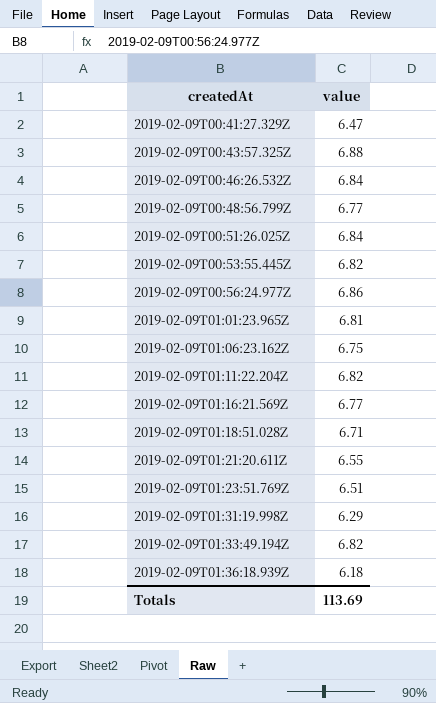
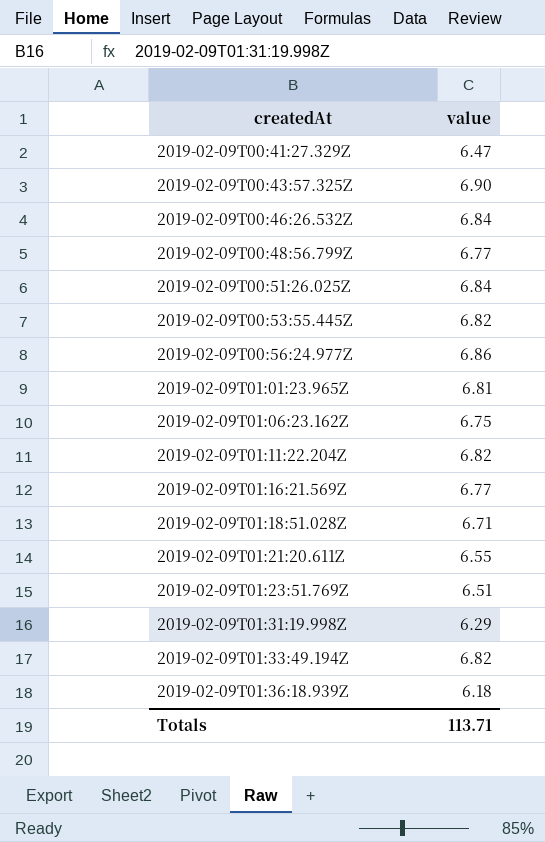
2019-02-09T00:43:57.325Z | value: 6.88 -> 6.90
Totals | value: 113.69 -> 113.71

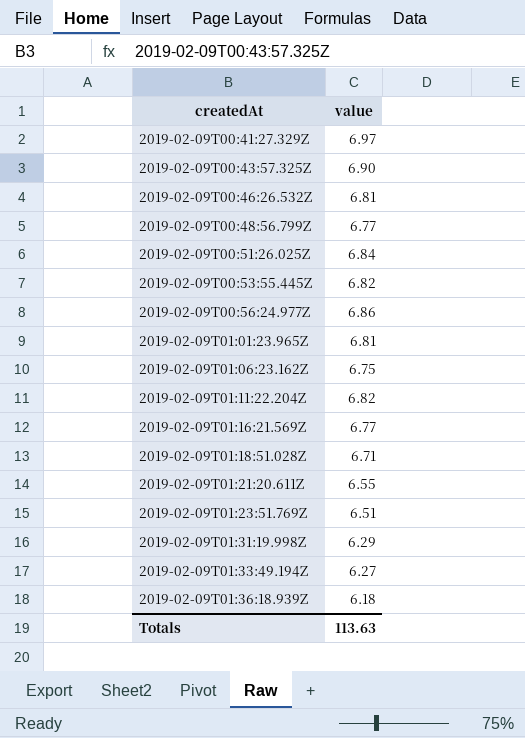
2019-02-09T00:41:27.329Z | value: 6.47 -> 6.97
2019-02-09T00:46:26.532Z | value: 6.84 -> 6.81
2019-02-09T01:33:49.194Z | value: 6.82 -> 6.27
Totals | value: 113.71 -> 113.63

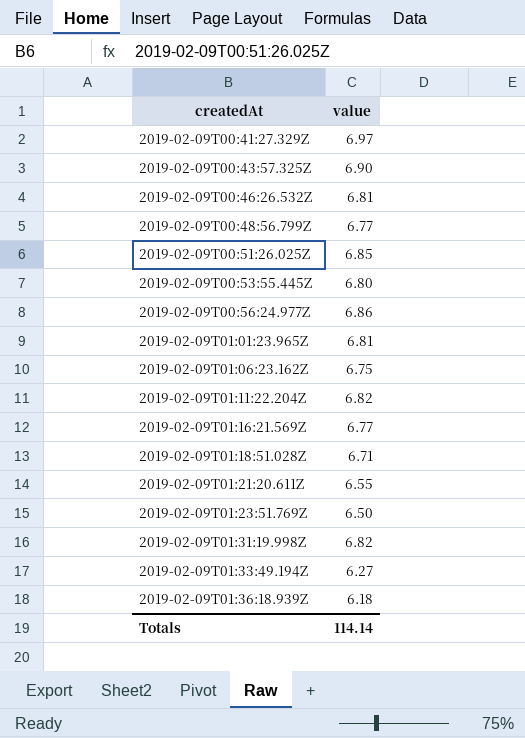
2019-02-09T00:51:26.025Z | value: 6.84 -> 6.85
2019-02-09T00:53:55.445Z | value: 6.82 -> 6.80
2019-02-09T01:23:51.769Z | value: 6.51 -> 6.50
2019-02-09T01:31:19.998Z | value: 6.29 -> 6.82
Totals | value: 113.63 -> 114.14

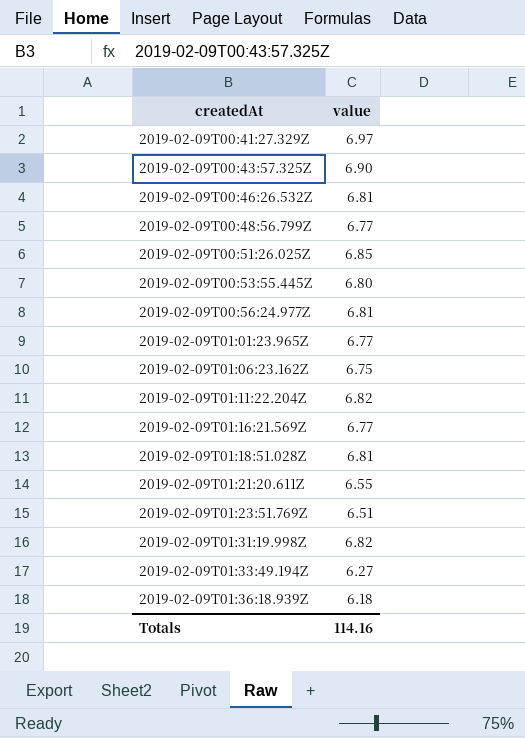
2019-02-09T00:56:24.977Z | value: 6.86 -> 6.81
2019-02-09T01:01:23.965Z | value: 6.81 -> 6.77
2019-02-09T01:18:51.028Z | value: 6.71 -> 6.81
2019-02-09T01:23:51.769Z | value: 6.50 -> 6.51
Totals | value: 114.14 -> 114.16

